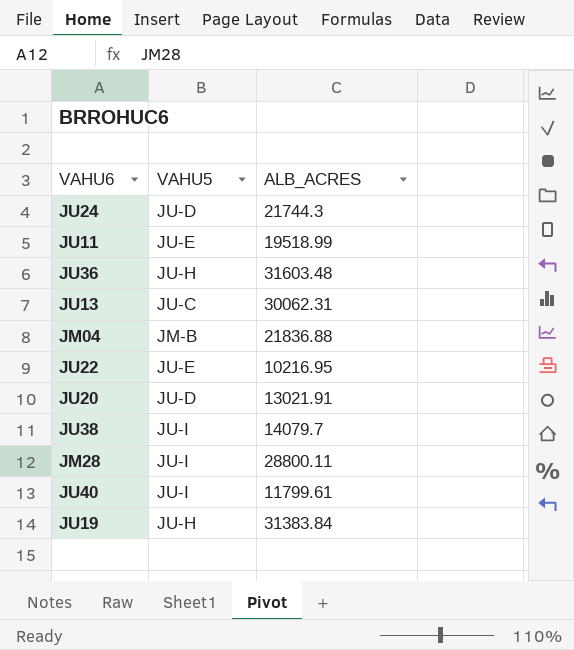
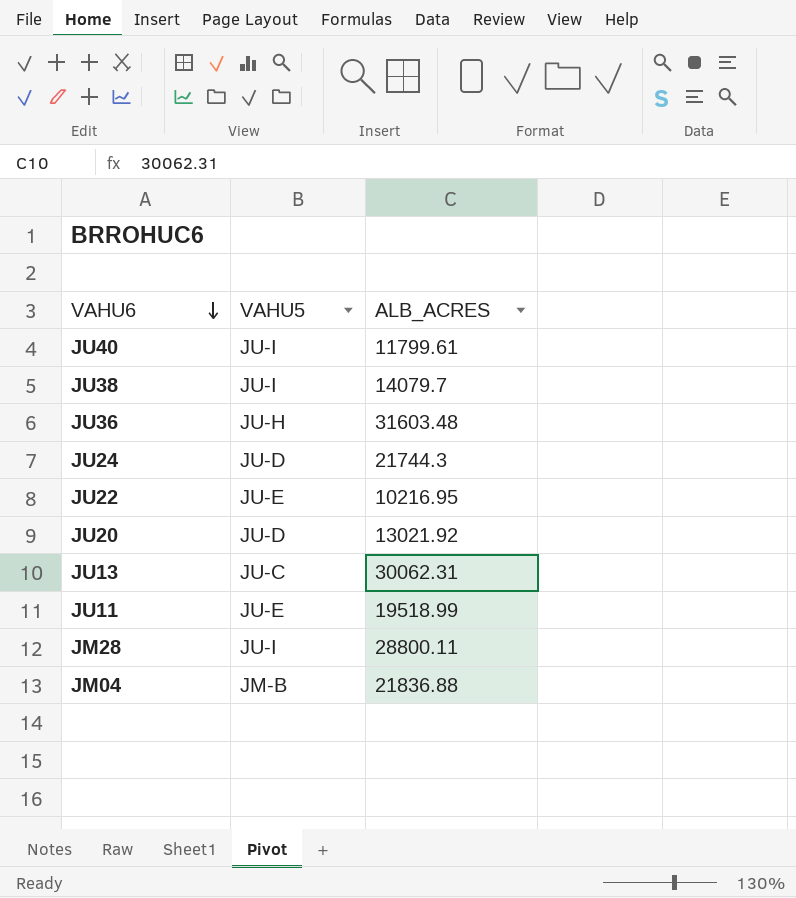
row order: none -> VAHU6 descending
row JU19: JU-H | 31383.84 -> none
JU20 | ALB_ACRES: 13021.91 -> 13021.92

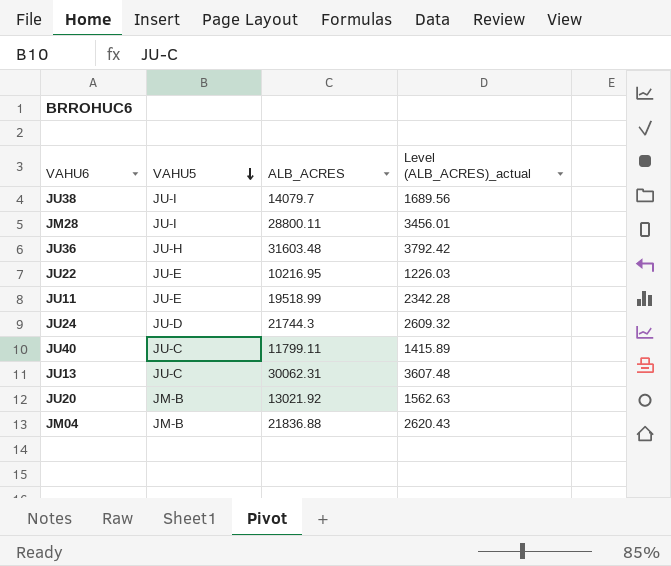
row order: VAHU6 descending -> VAHU5 descending
column Level (ALB_ACRES)_actual | formula: none -> [ALB_ACRES] * 0.12
JU40 | VAHU5: JU-I -> JU-C
JU40 | ALB_ACRES: 11799.61 -> 11799.11
JU20 | VAHU5: JU-D -> JM-B

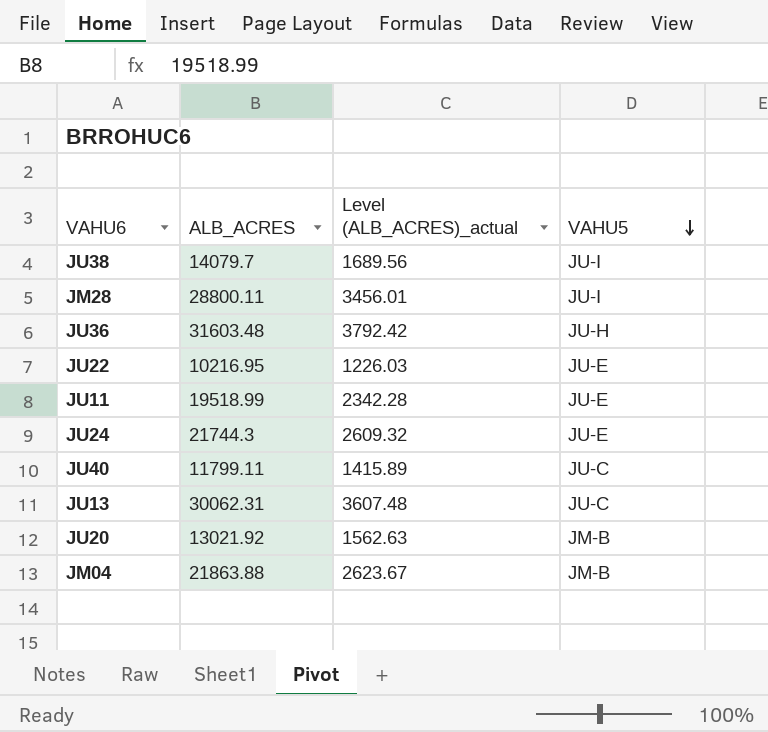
column VAHU5 | position: 2 -> 4
JU24 | VAHU5: JU-D -> JU-E
JM04 | ALB_ACRES: 21836.88 -> 21863.88
JM04 | Level (ALB_ACRES)_actual: 2620.43 -> 2623.67

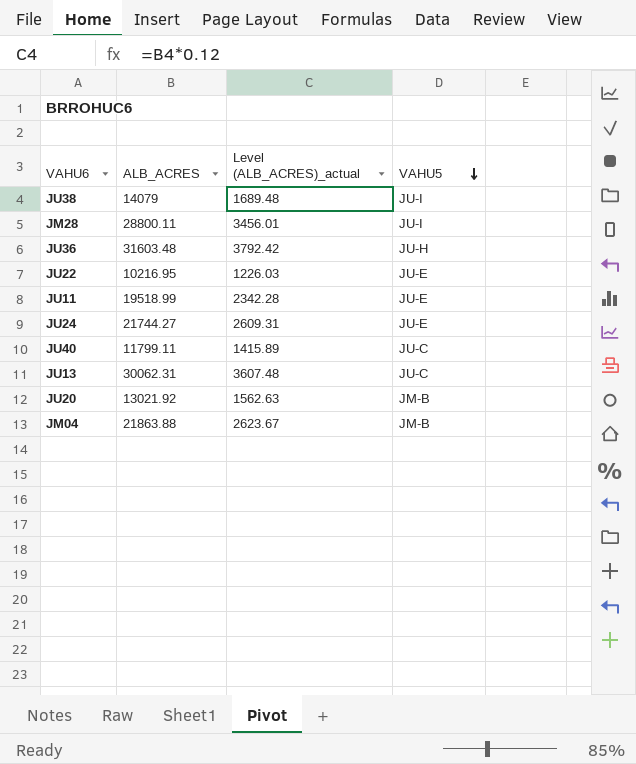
JU38 | ALB_ACRES: 14079.7 -> 14079
JU38 | Level (ALB_ACRES)_actual: 1689.56 -> 1689.48
JU24 | ALB_ACRES: 21744.3 -> 21744.27
JU24 | Level (ALB_ACRES)_actual: 2609.32 -> 2609.31

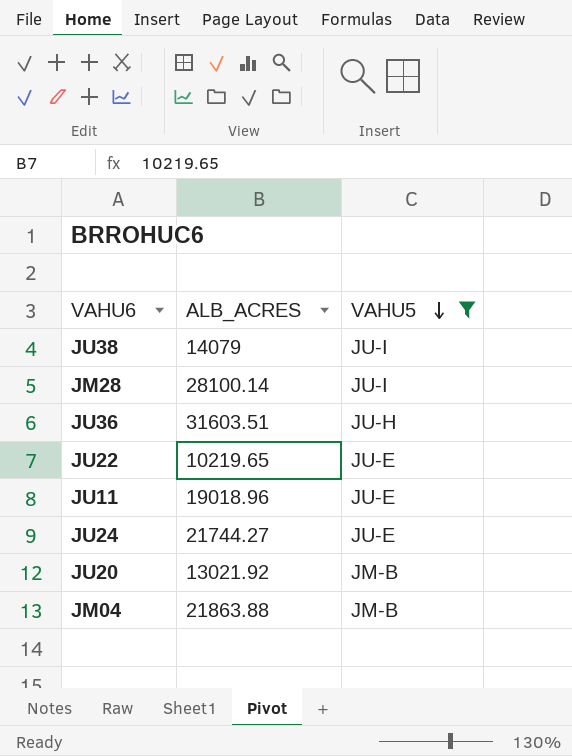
filter: none -> VAHU5 != JU-C
column Level (ALB_ACRES)_actual | formula: [ALB_ACRES] * 0.12 -> none
JM28 | ALB_ACRES: 28800.11 -> 28100.14
JU36 | ALB_ACRES: 31603.48 -> 31603.51
JU22 | ALB_ACRES: 10216.95 -> 10219.65
JU11 | ALB_ACRES: 19518.99 -> 19018.96

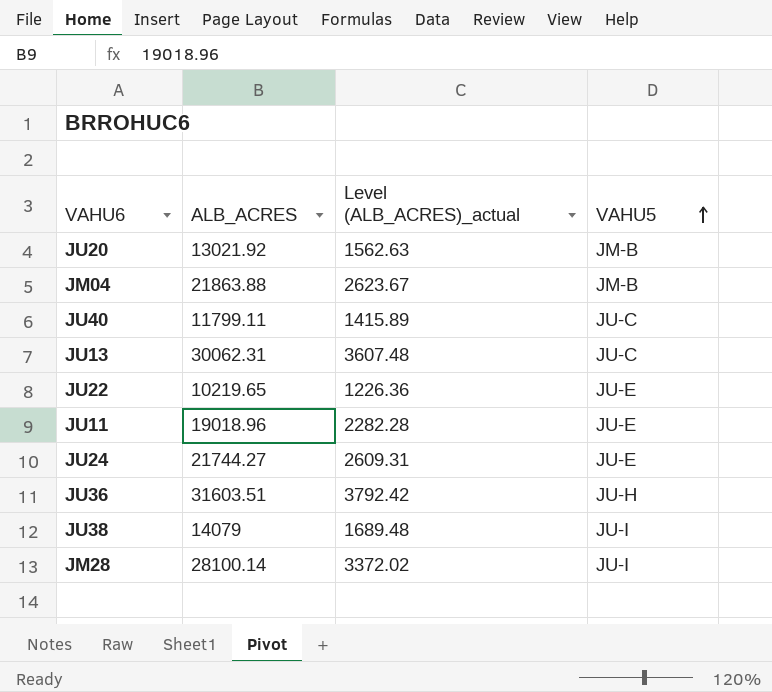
filter: VAHU5 != JU-C -> none
row order: VAHU5 descending -> VAHU5 ascending
column Level (ALB_ACRES)_actual | formula: none -> [ALB_ACRES] * 0.12

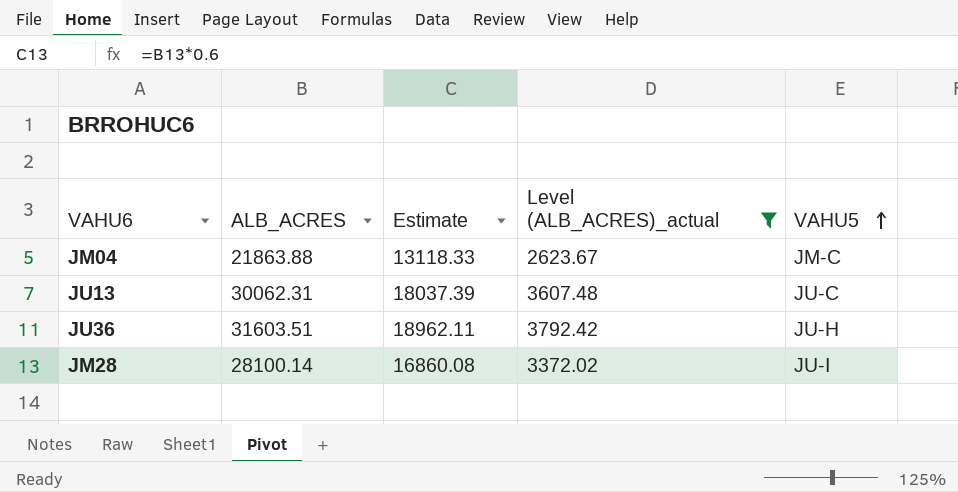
filter: none -> Level (ALB_ACRES)_actual >= 2623.67
column Estimate | formula: none -> [ALB_ACRES] * 0.6
JM04 | VAHU5: JM-B -> JM-C

